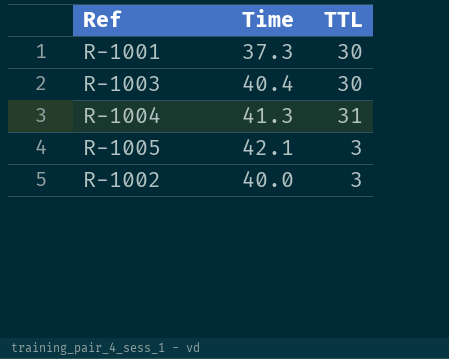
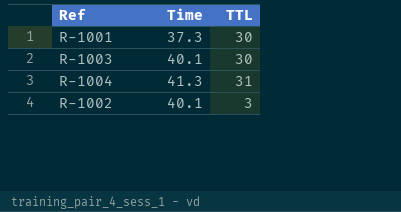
row R-1005: 42.1 | 3 -> none
R-1003 | Time: 40.4 -> 40.1
R-1002 | Time: 40.0 -> 40.1

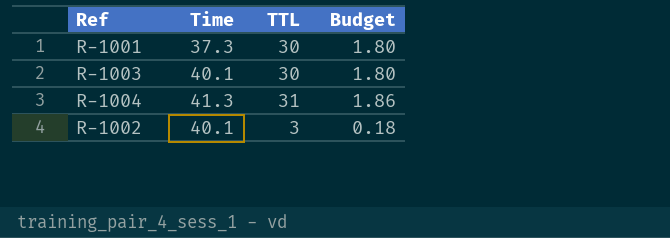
column Budget | formula: none -> [TTL] * 0.06

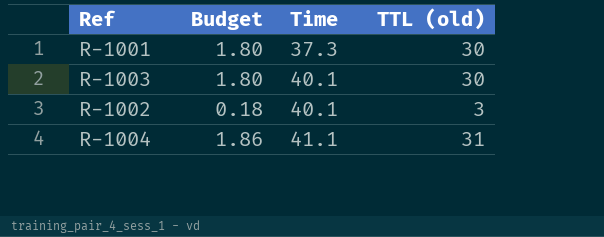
row order: none -> Time ascending
column Budget | position: 4 -> 2
column name: TTL -> TTL (old)
R-1004 | Time: 41.3 -> 41.1

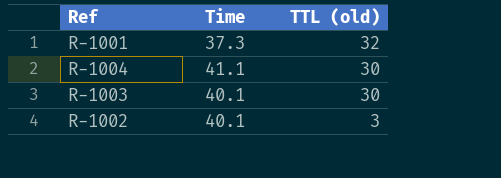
row order: Time ascending -> TTL (old) descending
column Budget | formula: [TTL (old)] * 0.06 -> none
R-1001 | TTL (old): 30 -> 32
R-1004 | TTL (old): 31 -> 30

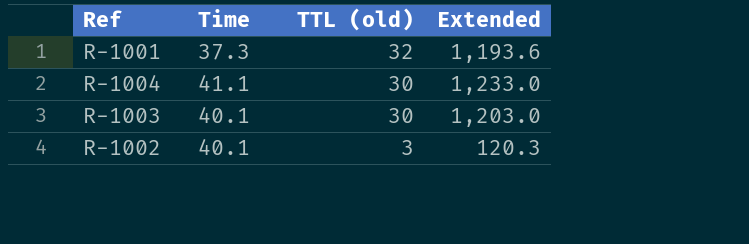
column Extended | formula: none -> [Time] * [TTL (old)]

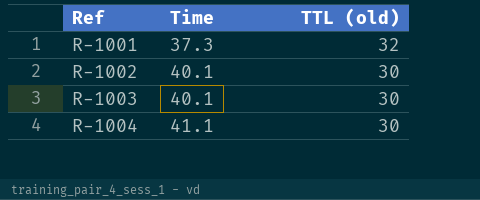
row order: TTL (old) descending -> Ref ascending
column Extended | formula: [Time] * [TTL (old)] -> none
R-1002 | TTL (old): 3 -> 30

